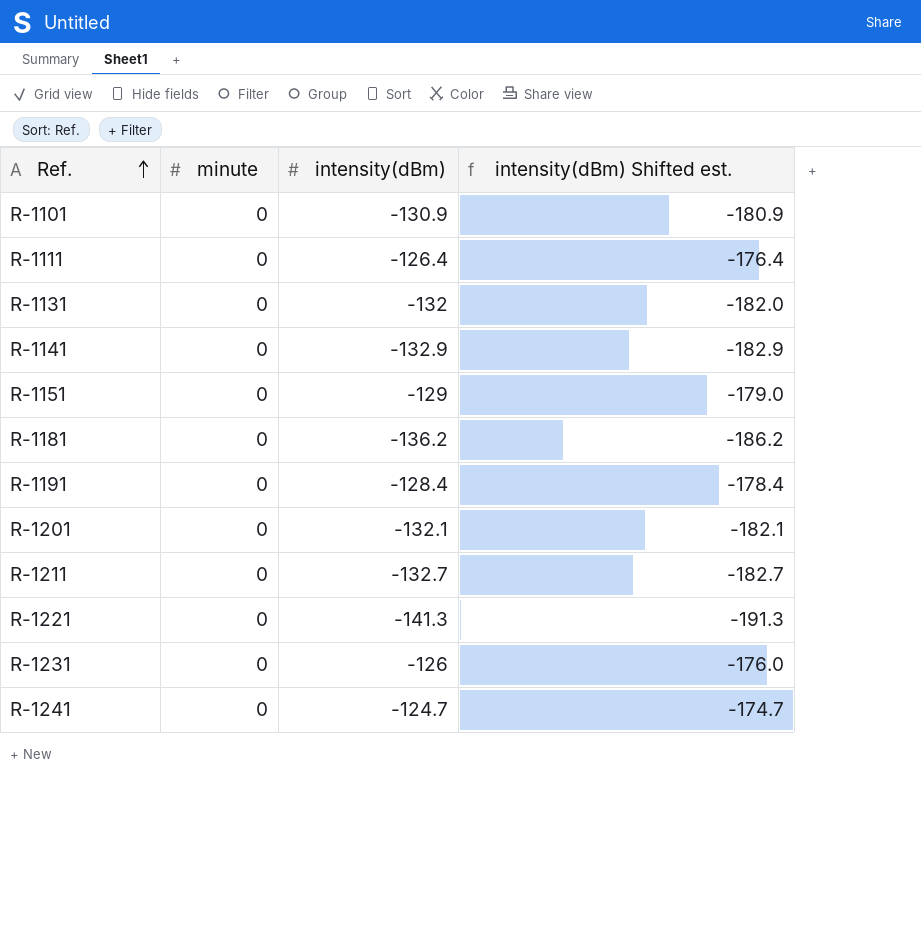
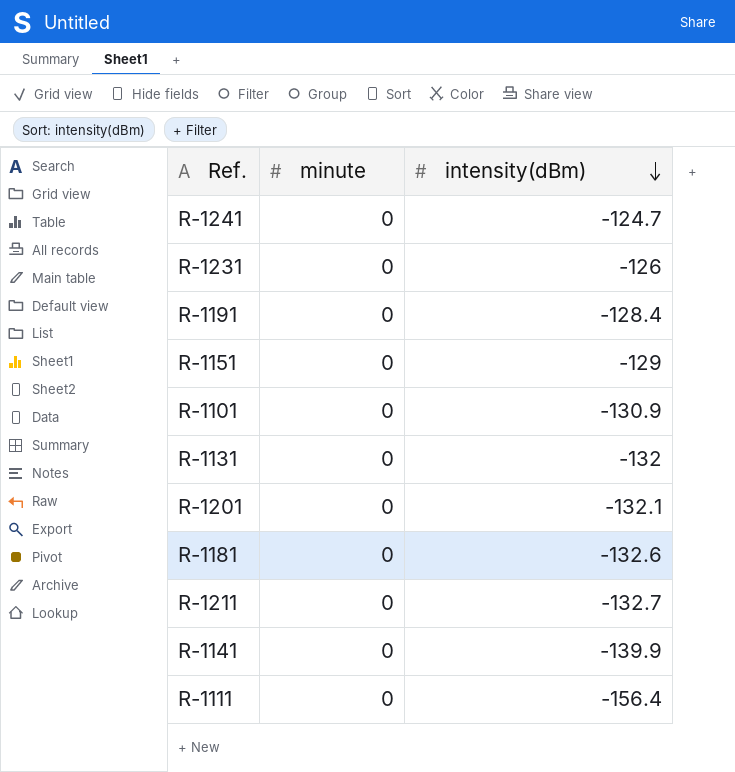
row order: Ref. ascending -> intensity(dBm) descending
column intensity(dBm) Shifted est. | formula: [intensity(dBm)] - 50 -> none
row R-1221: 0 | -141.3 | -191.3 -> none
R-1181 | intensity(dBm): -136.2 -> -132.6
R-1141 | intensity(dBm): -132.9 -> -139.9
R-1111 | intensity(dBm): -126.4 -> -156.4

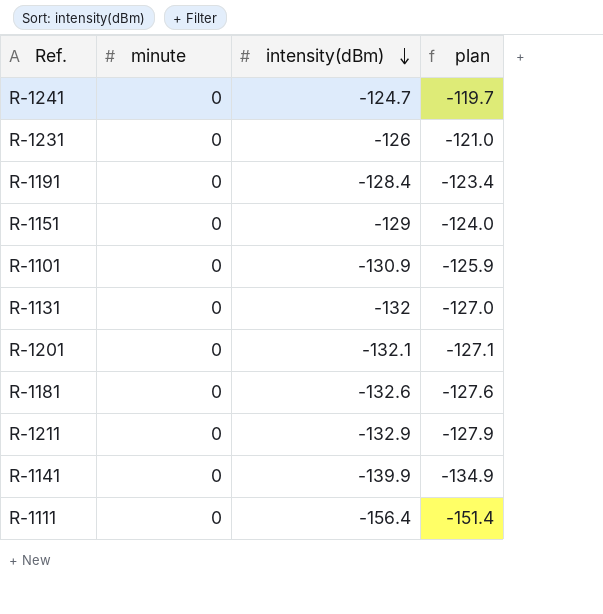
column plan | formula: none -> [intensity(dBm)] + 5
R-1211 | intensity(dBm): -132.7 -> -132.9

